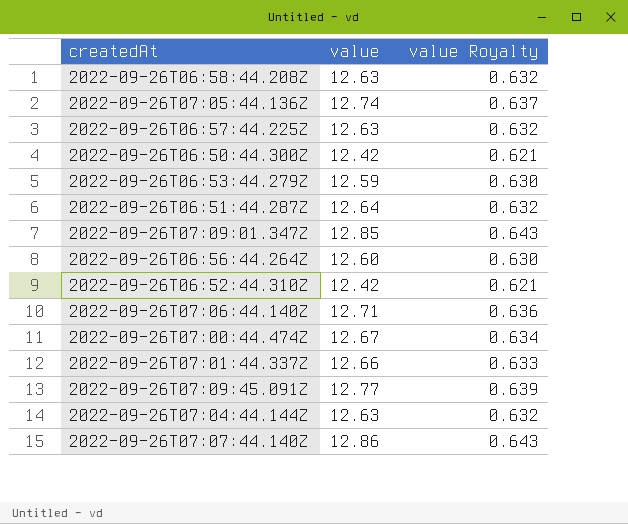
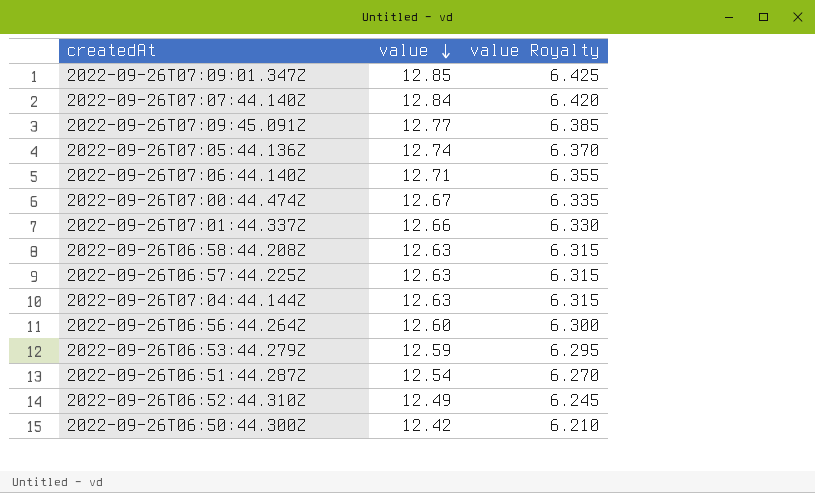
row order: none -> value descending
column value Royalty | formula: [value] * 0.05 -> [value] * 0.5
2022-09-26T07:07:44.140Z | value: 12.86 -> 12.84
2022-09-26T06:51:44.287Z | value: 12.64 -> 12.54
2022-09-26T06:52:44.310Z | value: 12.42 -> 12.49

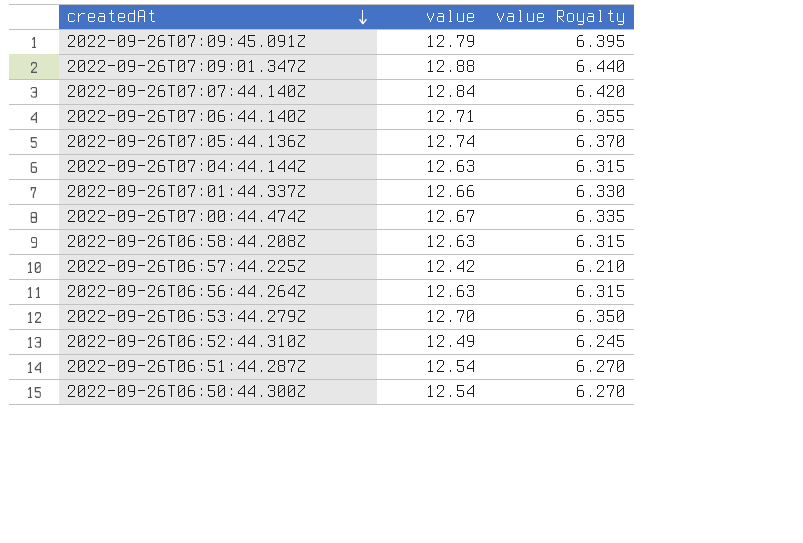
row order: value descending -> createdAt descending
2022-09-26T07:09:45.091Z | value: 12.77 -> 12.79
2022-09-26T07:09:45.091Z | value Royalty: 6.385 -> 6.395
2022-09-26T07:09:01.347Z | value: 12.85 -> 12.88
2022-09-26T07:09:01.347Z | value Royalty: 6.425 -> 6.440
2022-09-26T06:57:44.225Z | value: 12.63 -> 12.42
2022-09-26T06:57:44.225Z | value Royalty: 6.315 -> 6.210
2022-09-26T06:56:44.264Z | value: 12.60 -> 12.63
2022-09-26T06:56:44.264Z | value Royalty: 6.300 -> 6.315
2022-09-26T06:53:44.279Z | value: 12.59 -> 12.70
2022-09-26T06:53:44.279Z | value Royalty: 6.295 -> 6.350
2022-09-26T06:50:44.300Z | value: 12.42 -> 12.54
2022-09-26T06:50:44.300Z | value Royalty: 6.210 -> 6.270

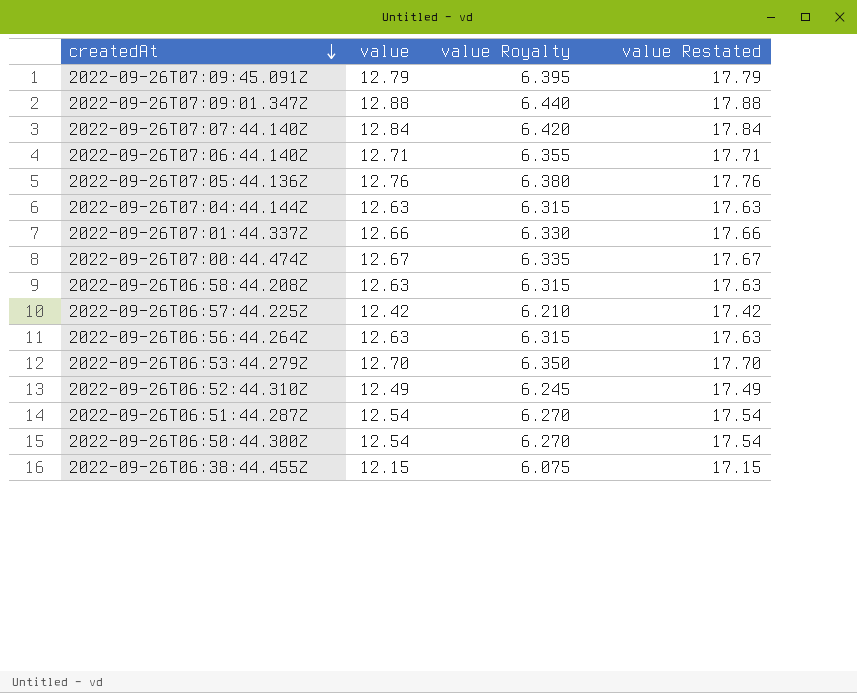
column value Restated | formula: none -> [value] + 5
2022-09-26T07:05:44.136Z | value: 12.74 -> 12.76
2022-09-26T07:05:44.136Z | value Royalty: 6.370 -> 6.380
row 2022-09-26T06:38:44.455Z: none -> 12.15 | 6.075 | 17.15

